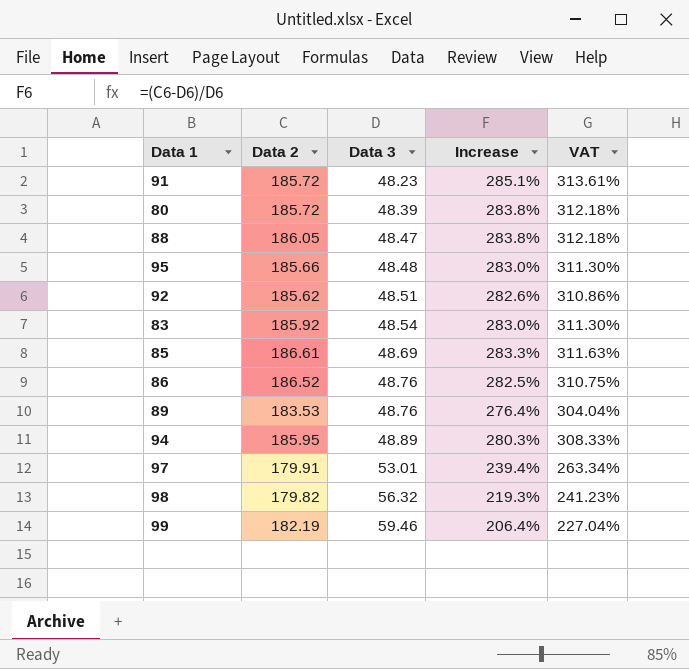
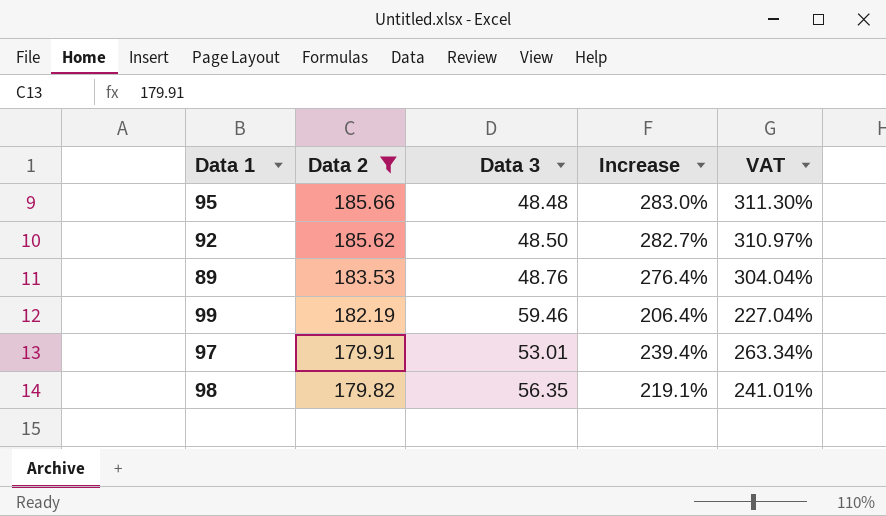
filter: none -> Data 2 <= 185.66
row order: Data 3 ascending -> Data 2 descending
92 | Data 3: 48.51 -> 48.50
92 | Increase: 282.6% -> 282.7%
92 | VAT: 310.86% -> 310.97%
98 | Data 3: 56.32 -> 56.35
98 | Increase: 219.3% -> 219.1%
98 | VAT: 241.23% -> 241.01%

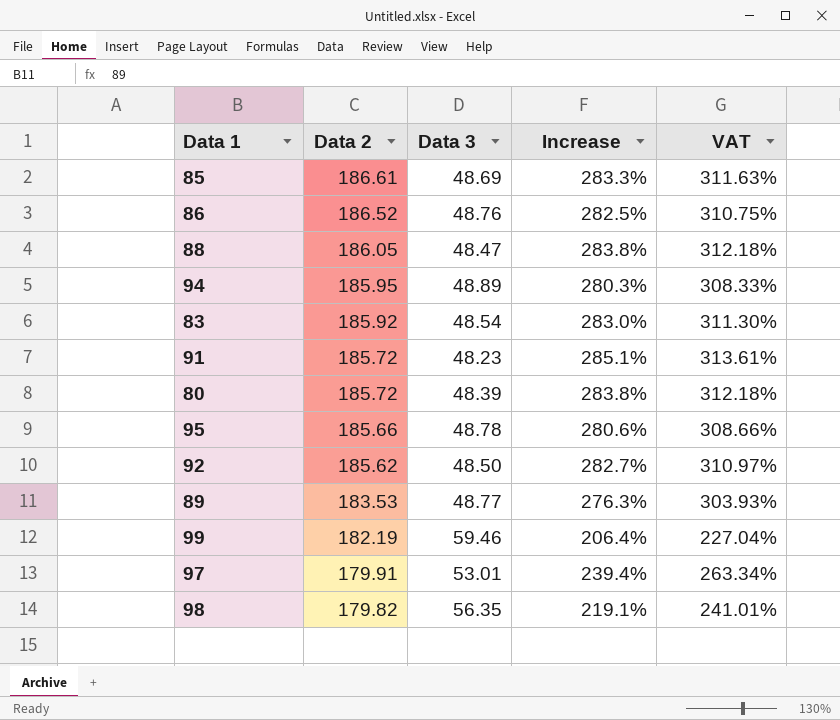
filter: Data 2 <= 185.66 -> none
95 | Data 3: 48.48 -> 48.78
95 | Increase: 283.0% -> 280.6%
95 | VAT: 311.30% -> 308.66%
89 | Data 3: 48.76 -> 48.77
89 | Increase: 276.4% -> 276.3%
89 | VAT: 304.04% -> 303.93%

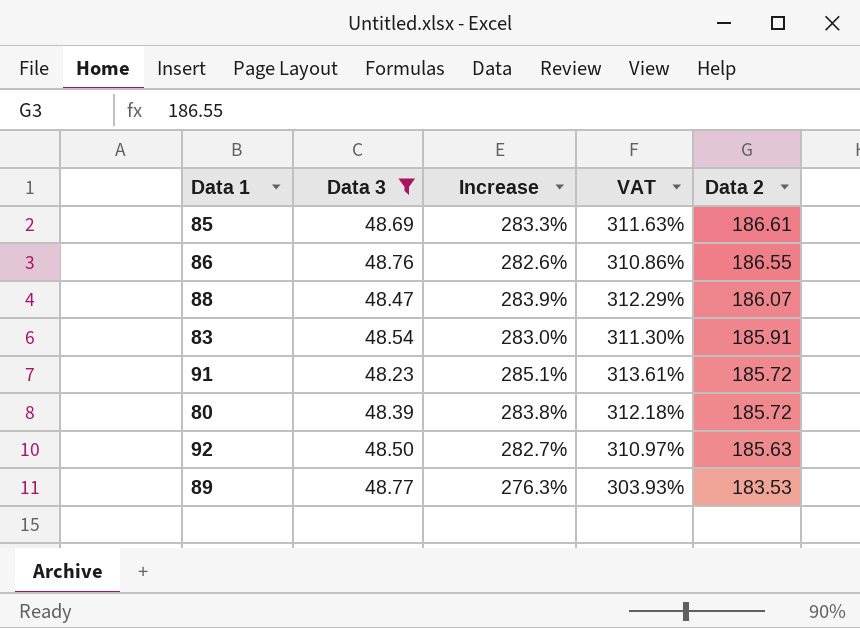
filter: none -> Data 3 <= 48.77
column Data 2 | position: 2 -> 5
86 | Increase: 282.5% -> 282.6%
86 | VAT: 310.75% -> 310.86%
86 | Data 2: 186.52 -> 186.55
88 | Increase: 283.8% -> 283.9%
88 | VAT: 312.18% -> 312.29%
88 | Data 2: 186.05 -> 186.07
83 | Data 2: 185.92 -> 185.91
92 | Data 2: 185.62 -> 185.63

